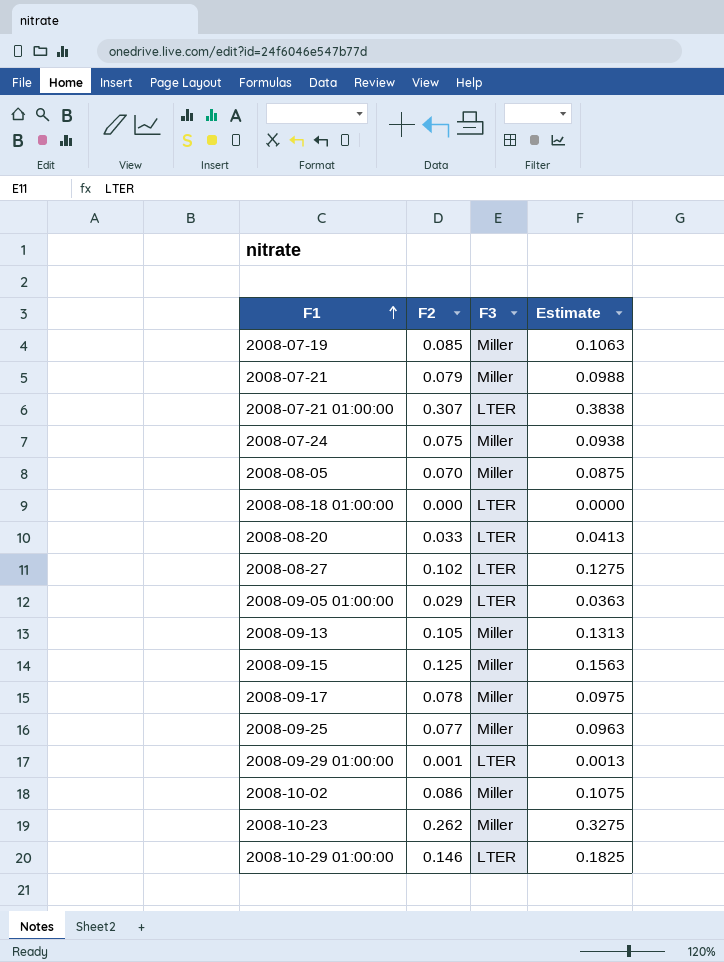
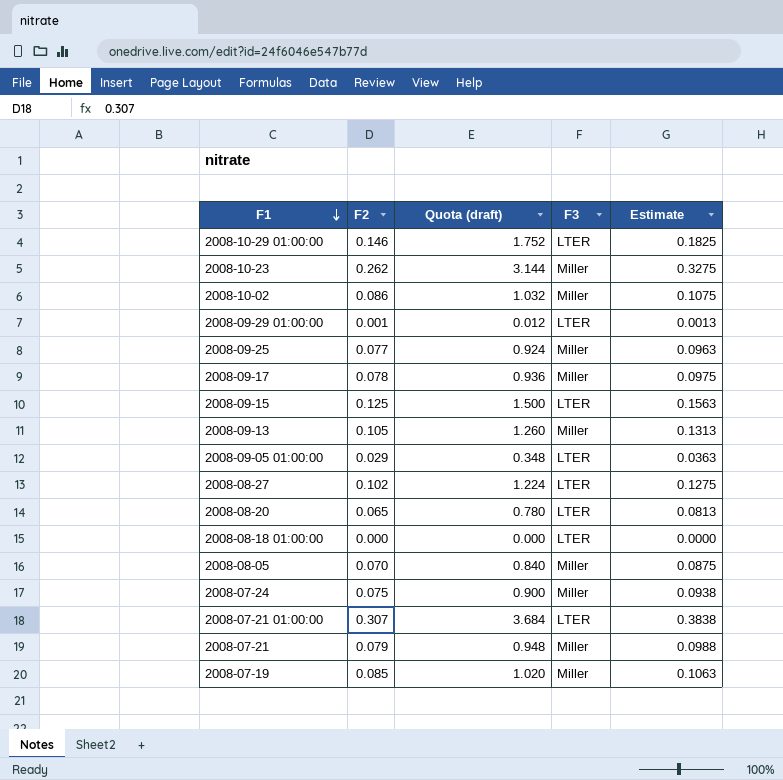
row order: F1 ascending -> F1 descending
column Quota (draft) | formula: none -> [F2] * 12
2008-09-15 | F3: Miller -> LTER
2008-08-20 | F2: 0.033 -> 0.065
2008-08-20 | Estimate: 0.0413 -> 0.0813

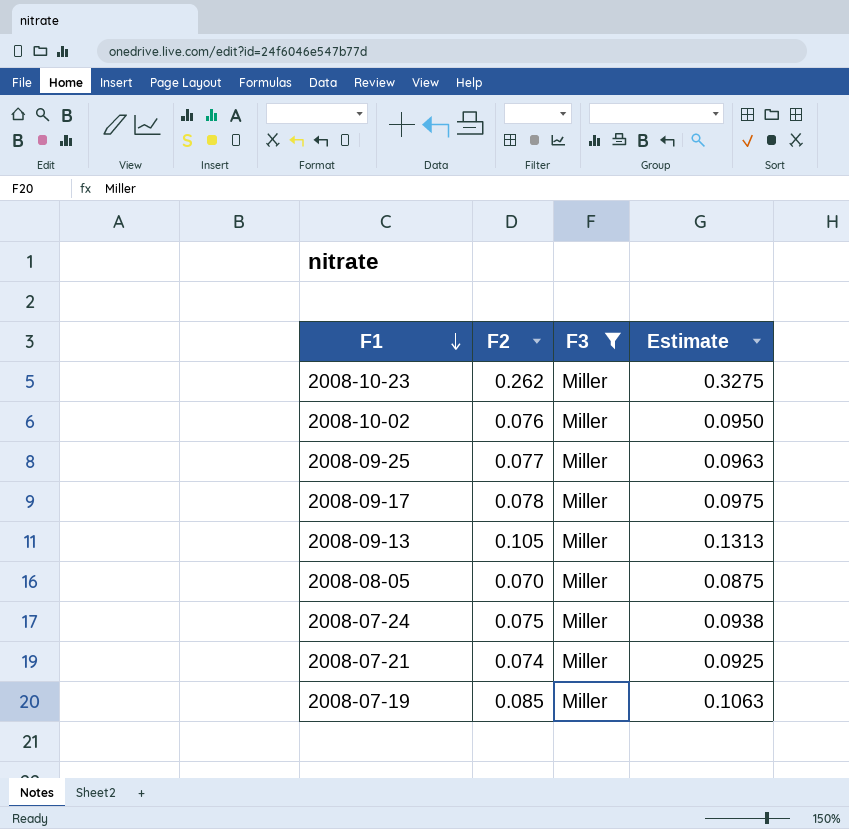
filter: none -> F3 = Miller
column Quota (draft) | formula: [F2] * 12 -> none
2008-10-02 | F2: 0.086 -> 0.076
2008-10-02 | Estimate: 0.1075 -> 0.0950
2008-07-21 | F2: 0.079 -> 0.074
2008-07-21 | Estimate: 0.0988 -> 0.0925

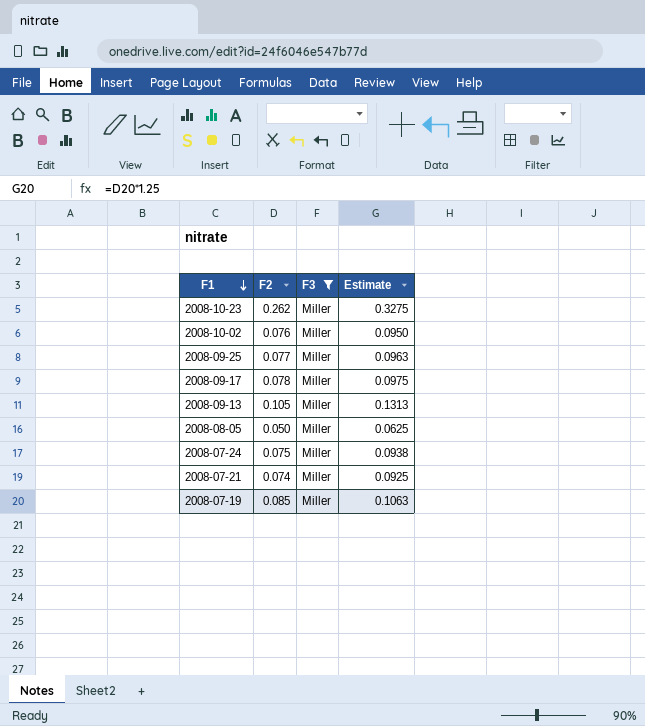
2008-08-05 | F2: 0.070 -> 0.050
2008-08-05 | Estimate: 0.0875 -> 0.0625

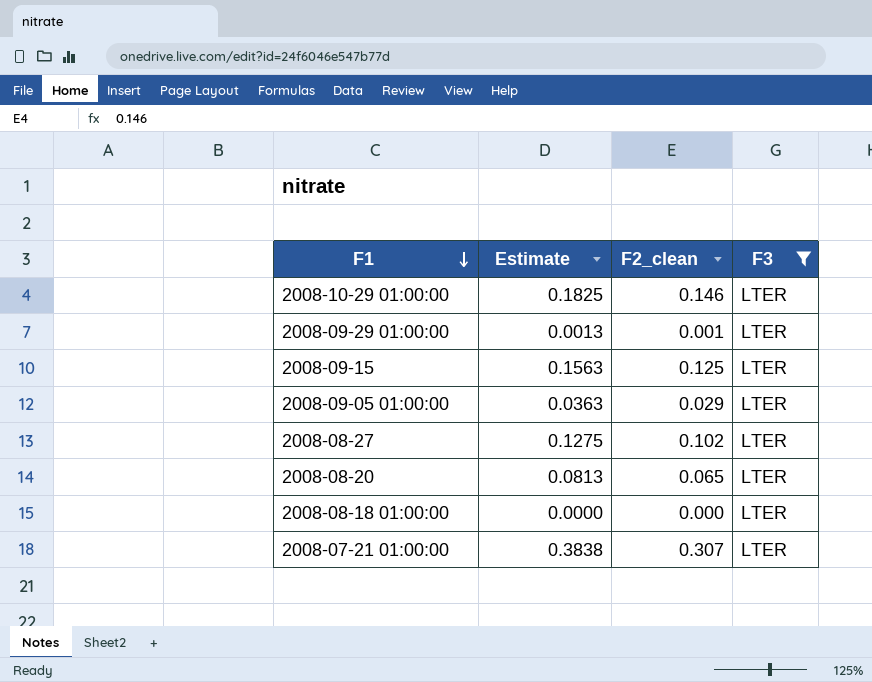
filter: F3 = Miller -> F3 = LTER
column Estimate | position: 4 -> 2
column name: F2 -> F2_clean

